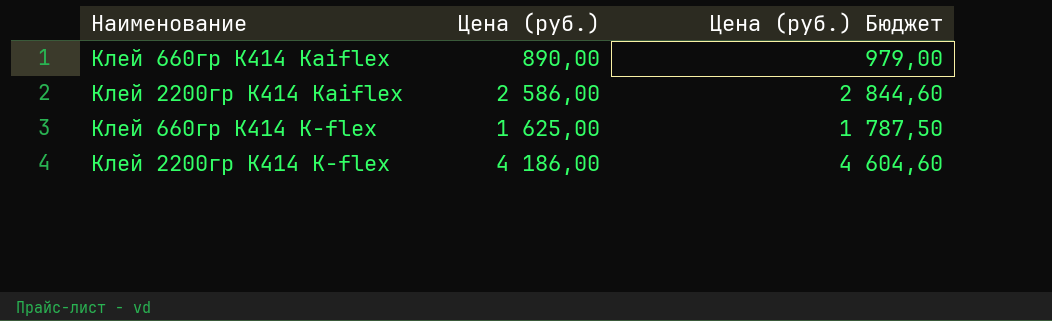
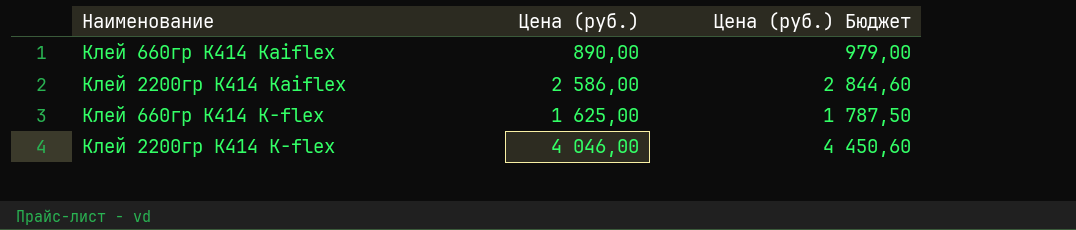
Клей 2200гр K414 K-flex | Цена (руб.): 4 186,00 -> 4 046,00
Клей 2200гр K414 K-flex | Цена (руб.) Бюджет: 4 604,60 -> 4 450,60

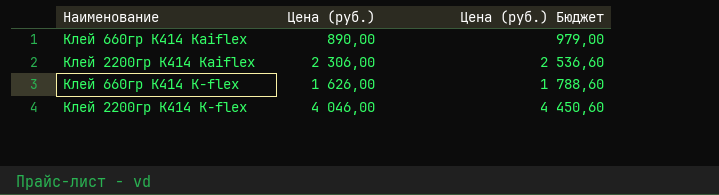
Клей 2200гр K414 Kaiflex | Цена (руб.): 2 586,00 -> 2 306,00
Клей 2200гр K414 Kaiflex | Цена (руб.) Бюджет: 2 844,60 -> 2 536,60
Клей 660гр K414 K-flex | Цена (руб.): 1 625,00 -> 1 626,00
Клей 660гр K414 K-flex | Цена (руб.) Бюджет: 1 787,50 -> 1 788,60

